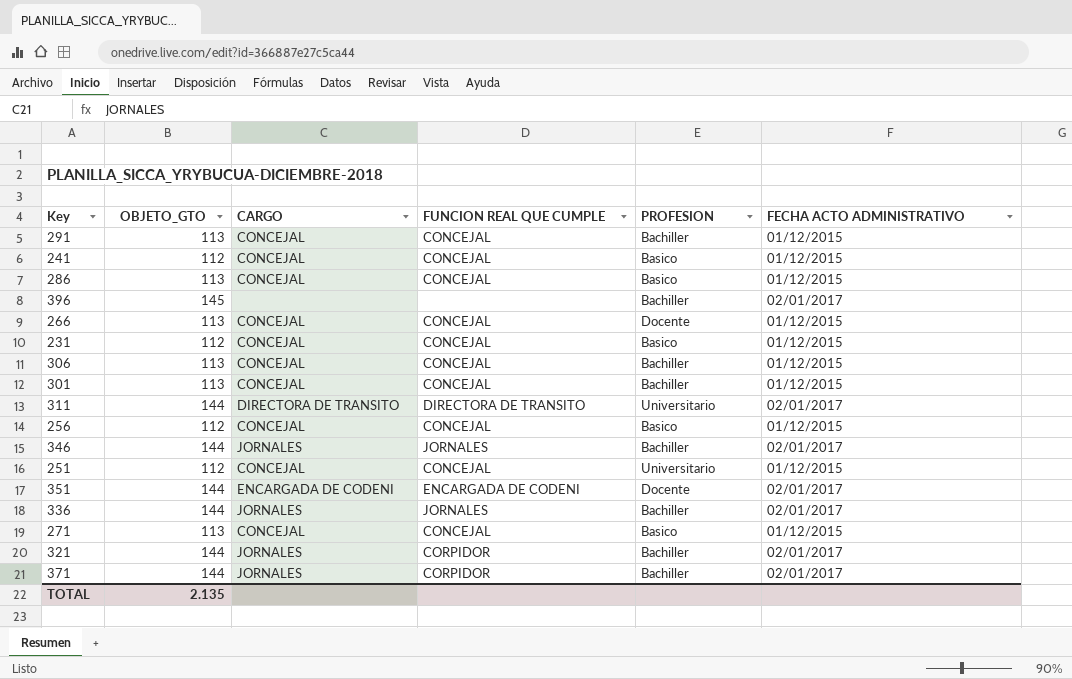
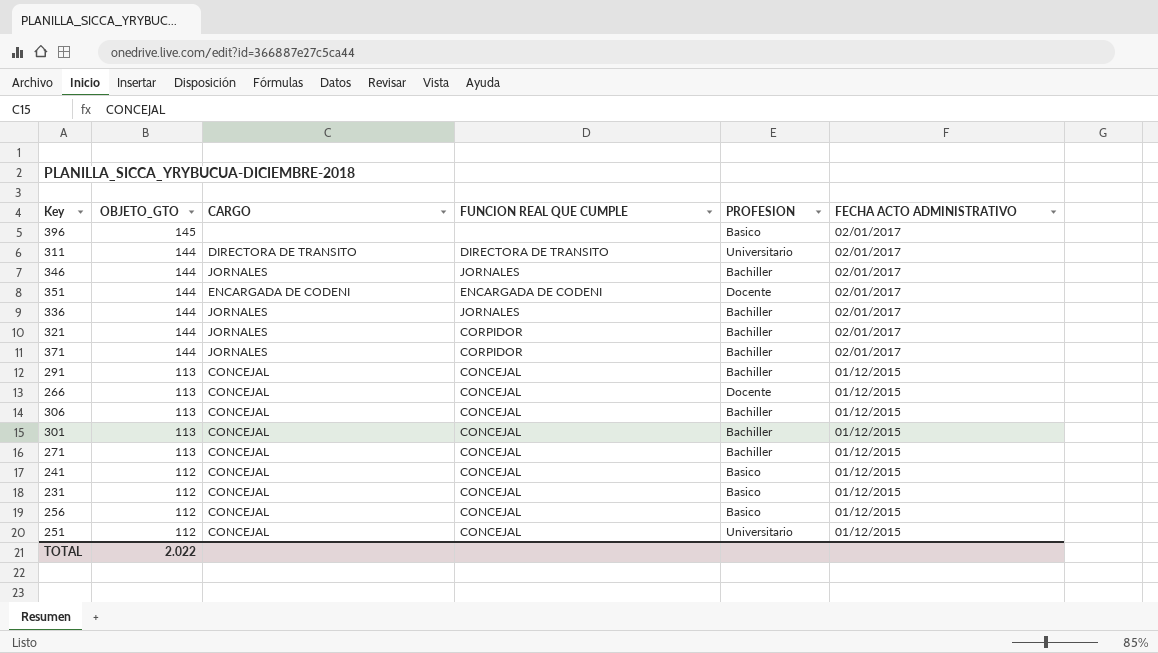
row order: none -> OBJETO_GTO descending
row 286: 113 | CONCEJAL | CONCEJAL | Basico | 01/12/2015 -> none
396 | PROFESION: Bachiller -> Basico
271 | PROFESION: Basico -> Bachiller
TOTAL | OBJETO_GTO: 2.135 -> 2.022

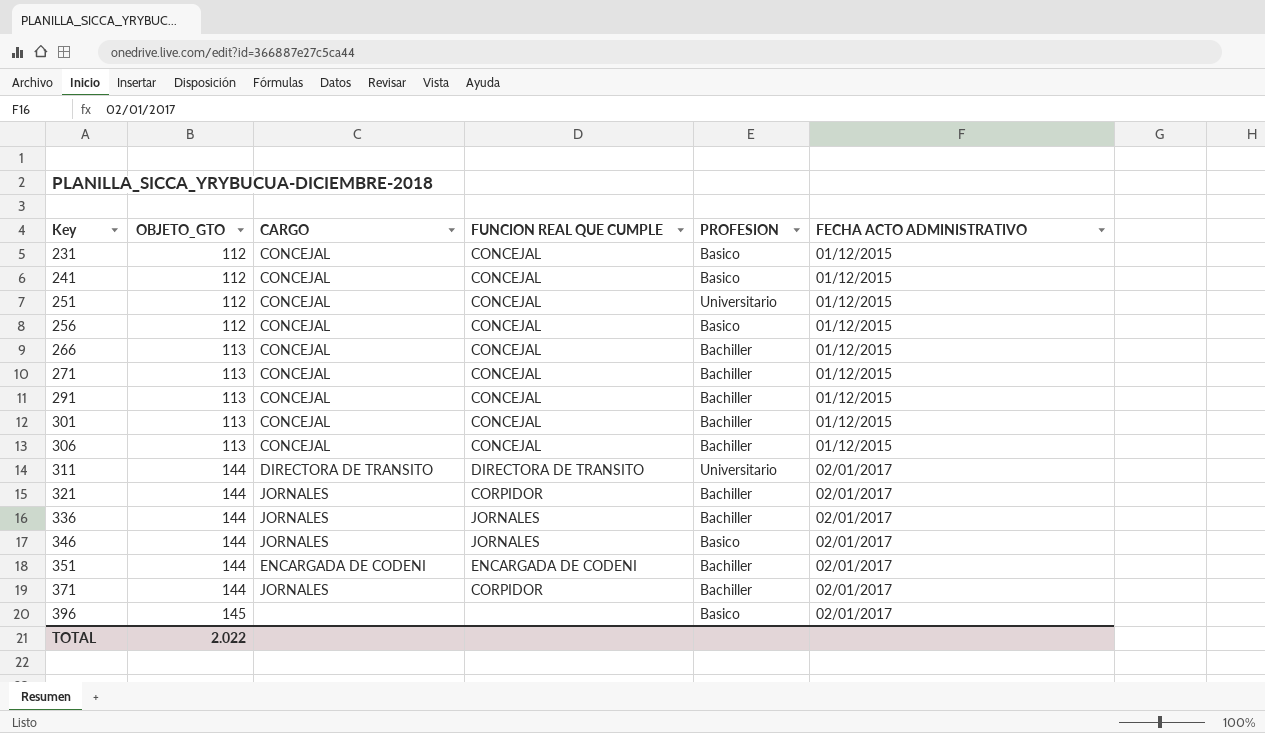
row order: OBJETO_GTO descending -> Key ascending
266 | PROFESION: Docente -> Bachiller
346 | PROFESION: Bachiller -> Basico
351 | PROFESION: Docente -> Bachiller

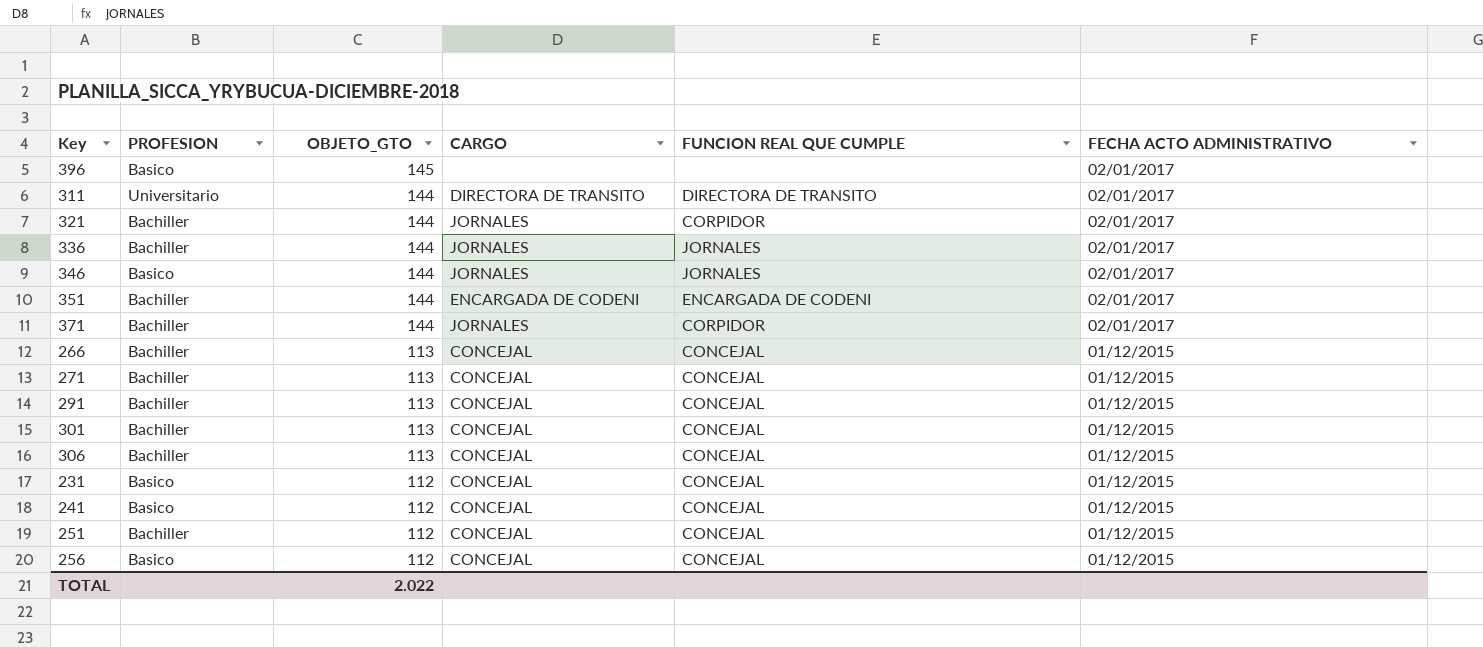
row order: Key ascending -> OBJETO_GTO descending
column PROFESION | position: 5 -> 2
251 | PROFESION: Universitario -> Bachiller

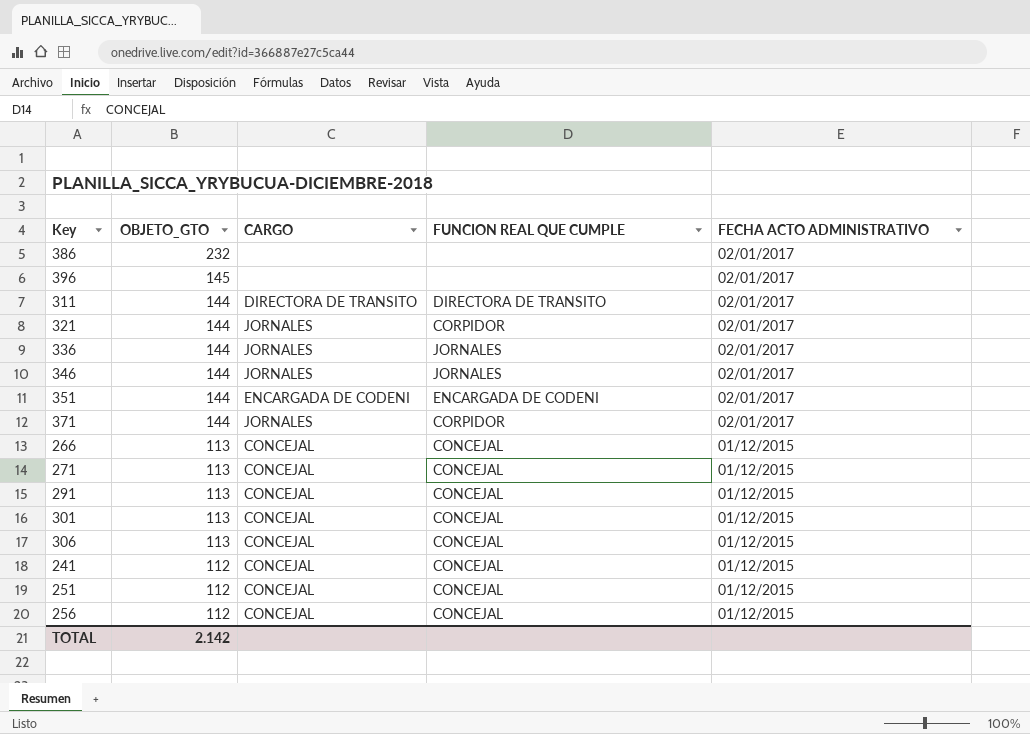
column PROFESION | position: 2 -> none
row 231: Basico | 112 | CONCEJAL | CONCEJAL | 01/12/2015 -> none
row 386: none -> 232 | none | none | 02/01/2017
TOTAL | OBJETO_GTO: 2.022 -> 2.142

